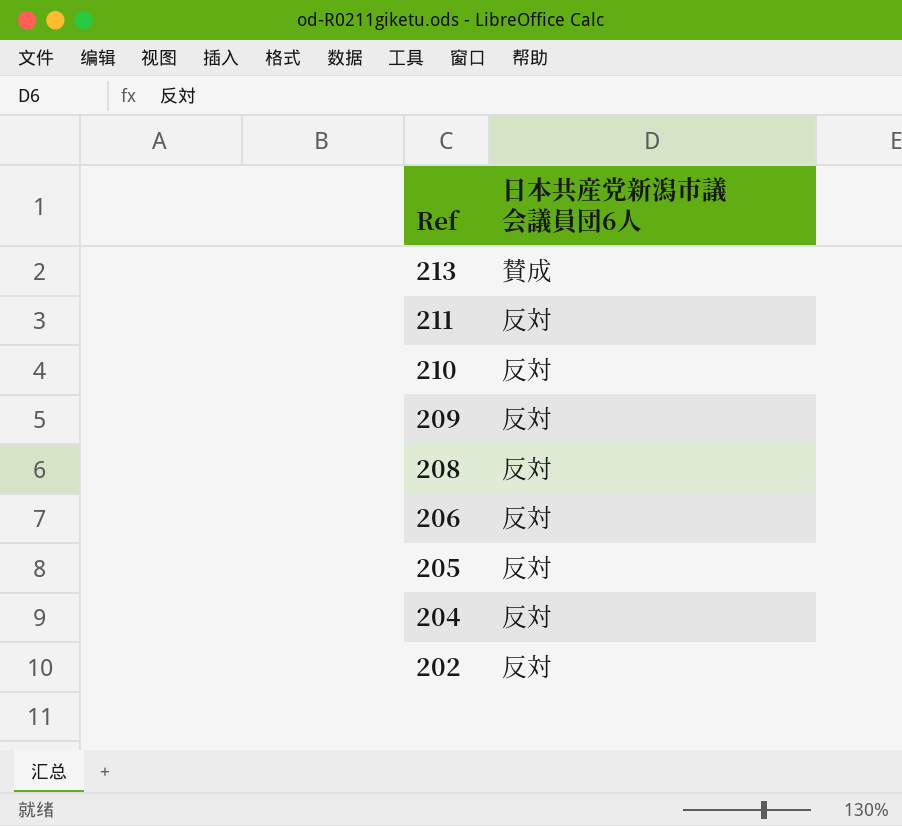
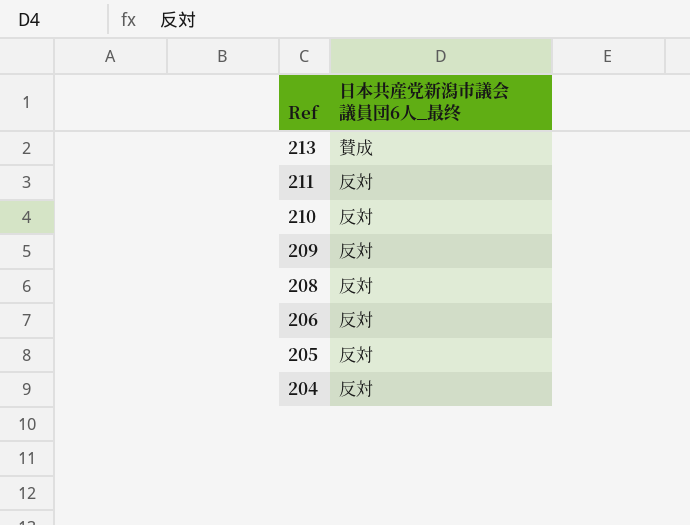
column name: 日本共産党新潟市議会議員団6人 -> 日本共産党新潟市議会議員団6人_最终
row 202: 反対 -> none

